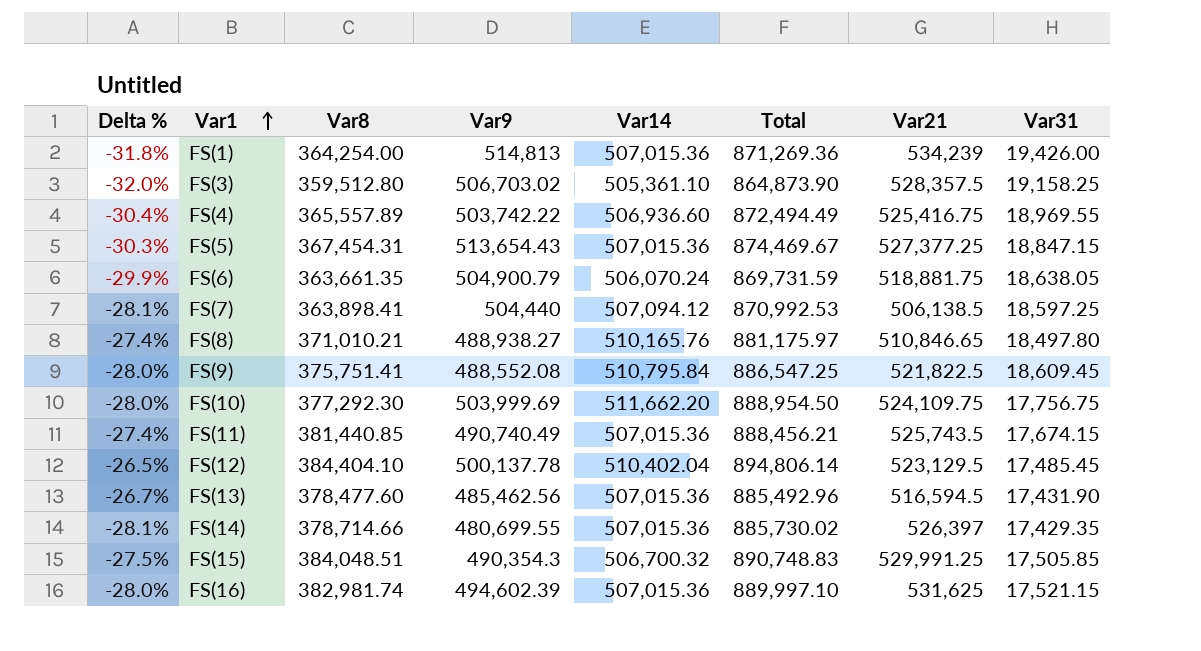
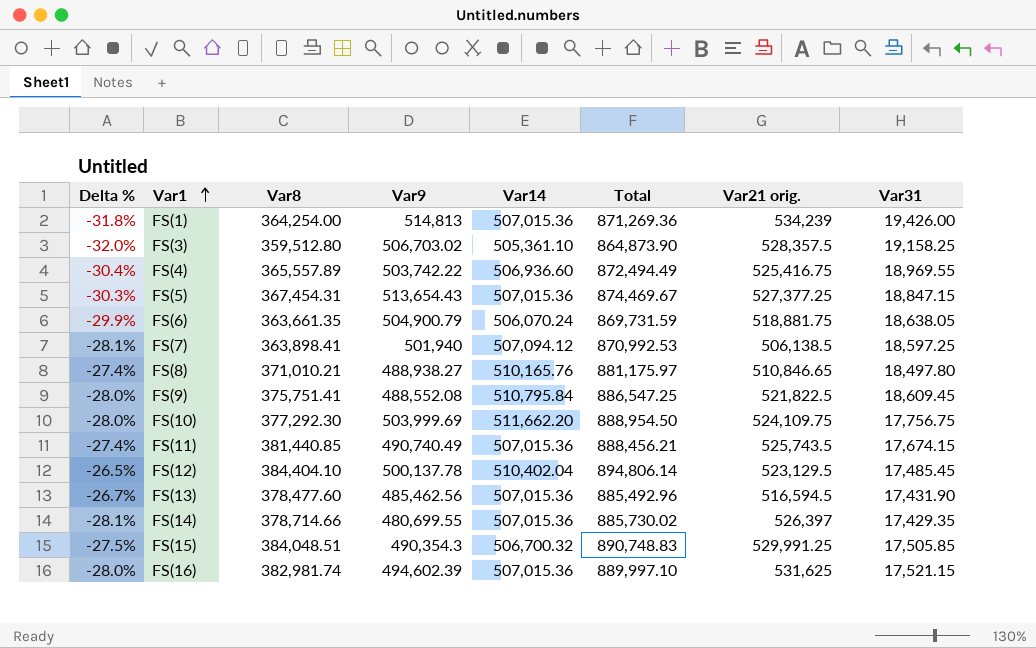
column name: Var21 -> Var21 orig.
FS(7) | Var9: 504,440 -> 501,940

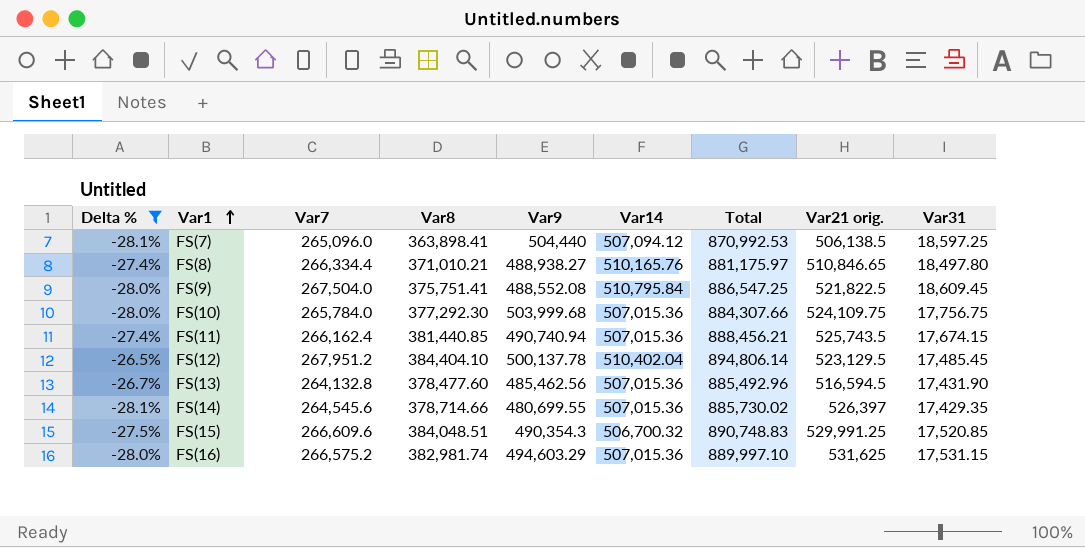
filter: none -> Delta % >= -28.1%
column Var7 | position: none -> 3
FS(7) | Var9: 501,940 -> 504,440
FS(10) | Var9: 503,999.69 -> 503,999.68
FS(10) | Var14: 511,662.20 -> 507,015.36
FS(10) | Total: 888,954.50 -> 884,307.66
FS(11) | Var9: 490,740.49 -> 490,740.94
FS(15) | Var31: 17,505.85 -> 17,520.85
FS(16) | Var9: 494,602.39 -> 494,603.29
FS(16) | Var31: 17,521.15 -> 17,531.15

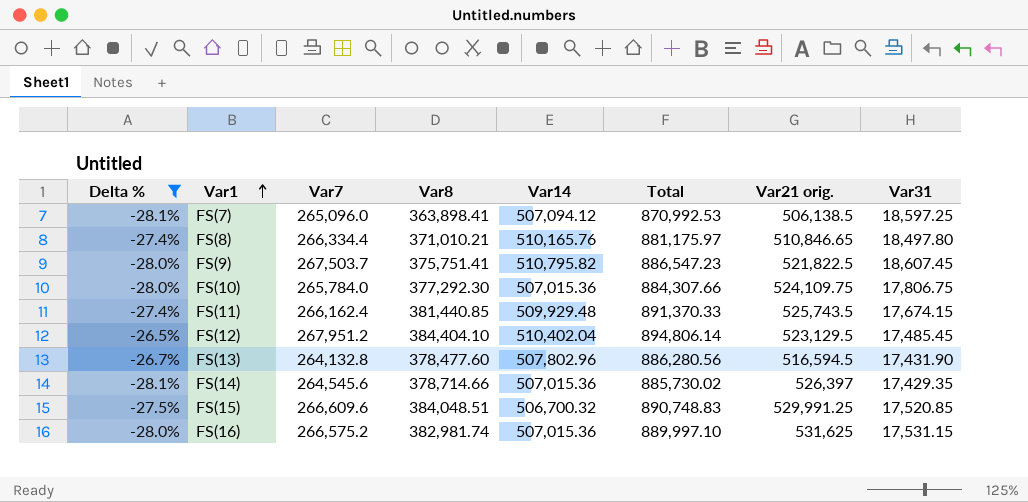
column Var9 | position: 5 -> none
FS(9) | Var7: 267,504.0 -> 267,503.7
FS(9) | Var14: 510,795.84 -> 510,795.82
FS(9) | Total: 886,547.25 -> 886,547.23
FS(9) | Var31: 18,609.45 -> 18,607.45
FS(10) | Var31: 17,756.75 -> 17,806.75
FS(11) | Var14: 507,015.36 -> 509,929.48
FS(11) | Total: 888,456.21 -> 891,370.33
FS(13) | Var14: 507,015.36 -> 507,802.96
FS(13) | Total: 885,492.96 -> 886,280.56

